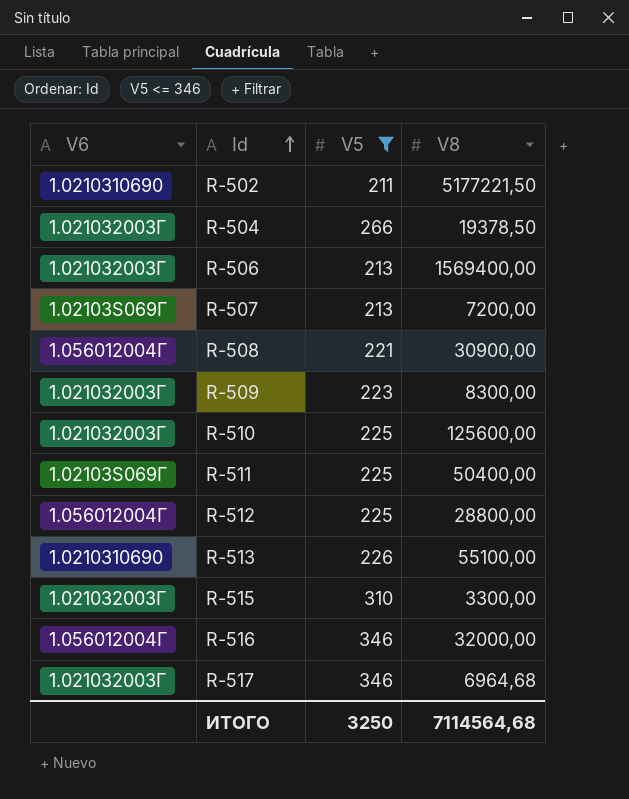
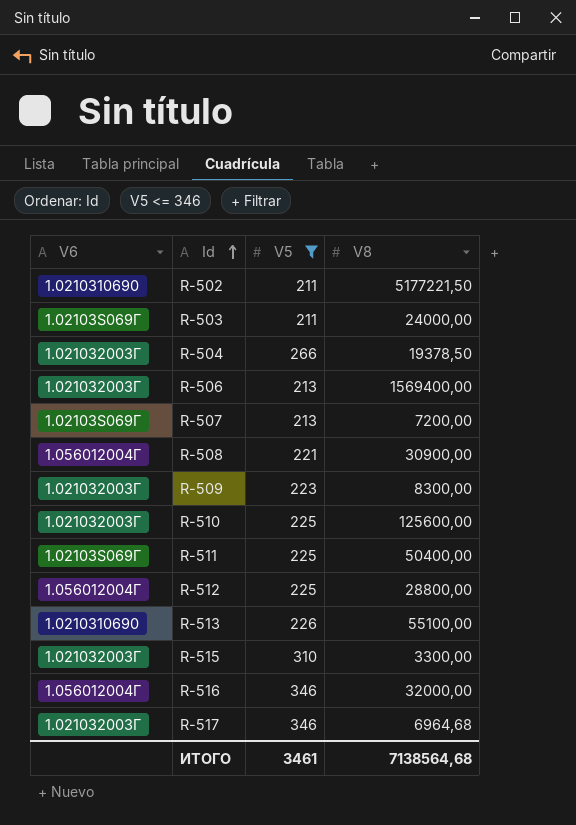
row R-503: none -> 1.02103S069Г | 211 | 24000,00
ИТОГО | V5: 3250 -> 3461
ИТОГО | V8: 7114564,68 -> 7138564,68

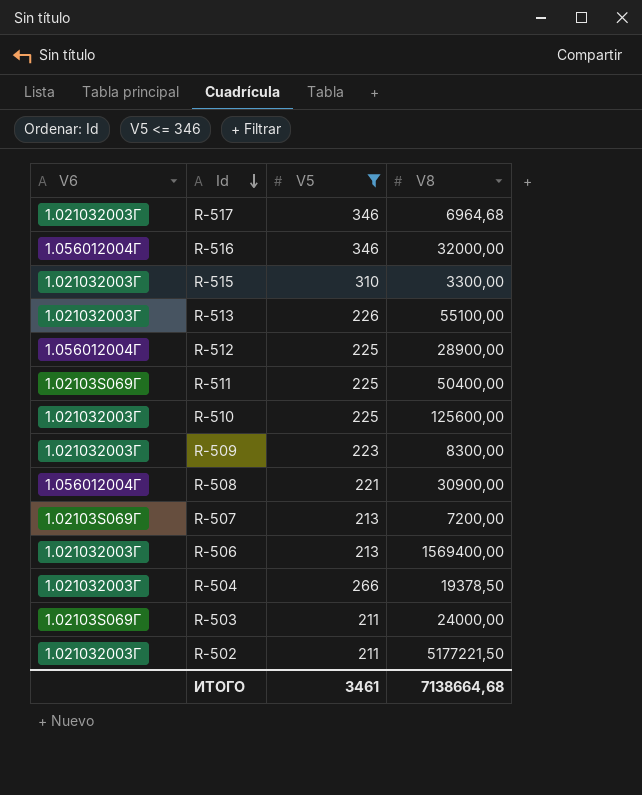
row order: Id ascending -> Id descending
R-513 | V6: 1.0210310690 -> 1.021032003Г
R-512 | V8: 28800,00 -> 28900,00
R-502 | V6: 1.0210310690 -> 1.021032003Г
ИТОГО | V8: 7138564,68 -> 7138664,68

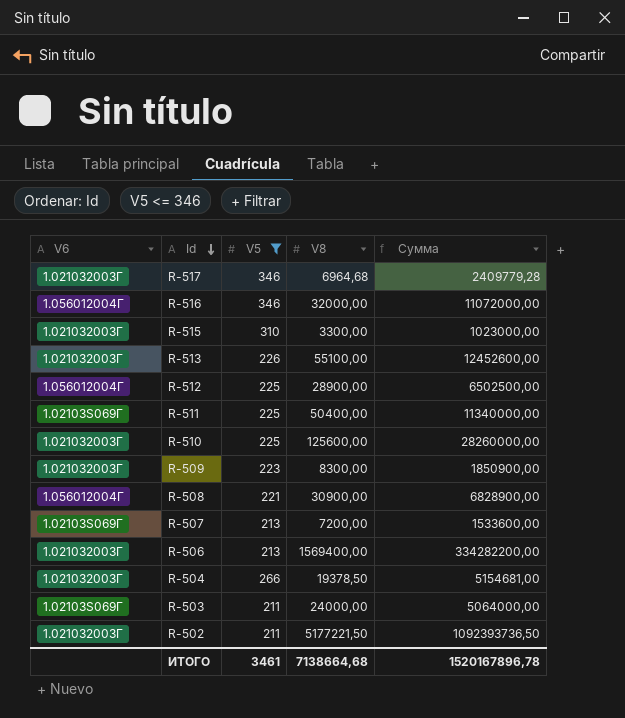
column Сумма | formula: none -> [V5] * [V8]

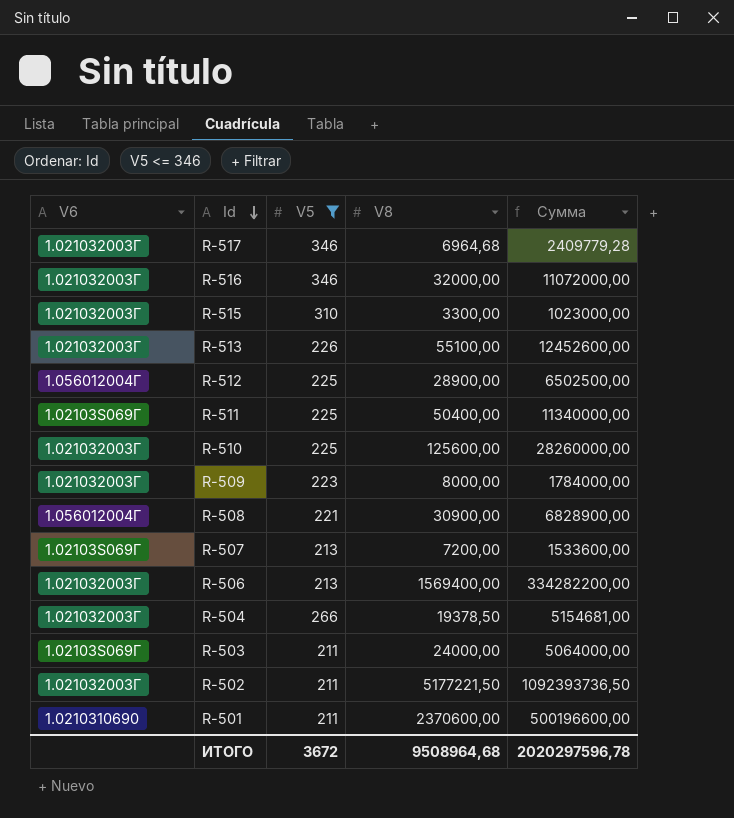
R-516 | V6: 1.056012004Г -> 1.021032003Г
R-509 | V8: 8300,00 -> 8000,00
R-509 | Сумма: 1850900,00 -> 1784000,00
row R-501: none -> 1.0210310690 | 211 | 2370600,00 | 500196600,00
ИТОГО | V5: 3461 -> 3672
ИТОГО | V8: 7138664,68 -> 9508964,68
ИТОГО | Сумма: 1520167896,78 -> 2020297596,78

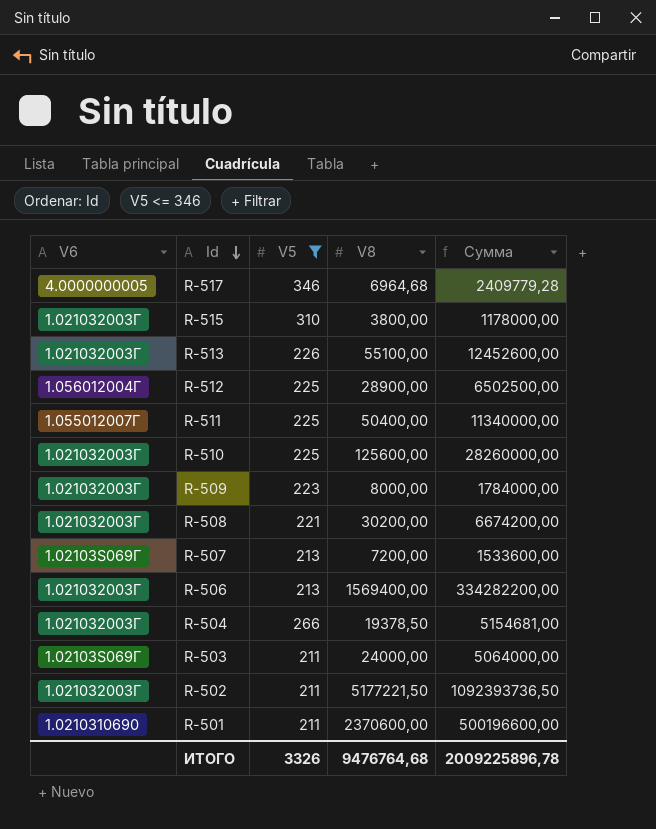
row R-516: 1.021032003Г | 346 | 32000,00 | 11072000,00 -> none
R-517 | V6: 1.021032003Г -> 4.0000000005
R-515 | V8: 3300,00 -> 3800,00
R-515 | Сумма: 1023000,00 -> 1178000,00
R-511 | V6: 1.02103S069Г -> 1.055012007Г
R-508 | V6: 1.056012004Г -> 1.021032003Г
R-508 | V8: 30900,00 -> 30200,00
R-508 | Сумма: 6828900,00 -> 6674200,00
ИТОГО | V5: 3672 -> 3326
ИТОГО | V8: 9508964,68 -> 9476764,68
ИТОГО | Сумма: 2020297596,78 -> 2009225896,78

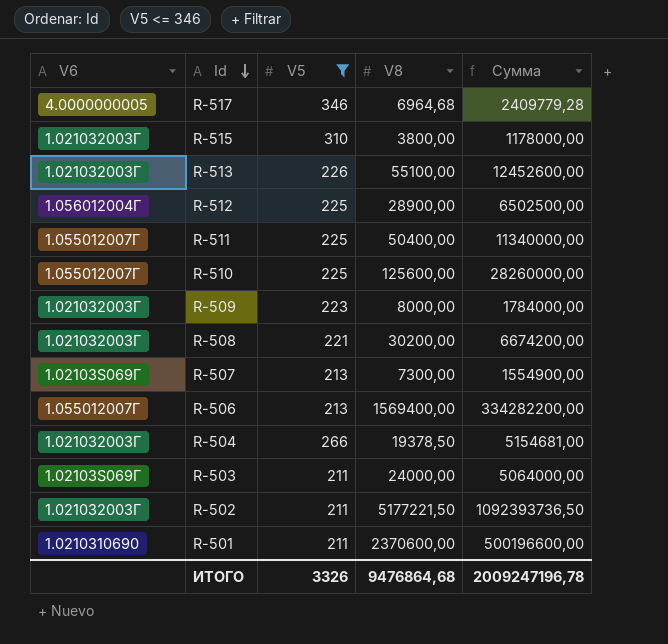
R-510 | V6: 1.021032003Г -> 1.055012007Г
R-507 | V8: 7200,00 -> 7300,00
R-507 | Сумма: 1533600,00 -> 1554900,00
R-506 | V6: 1.021032003Г -> 1.055012007Г
ИТОГО | V8: 9476764,68 -> 9476864,68
ИТОГО | Сумма: 2009225896,78 -> 2009247196,78

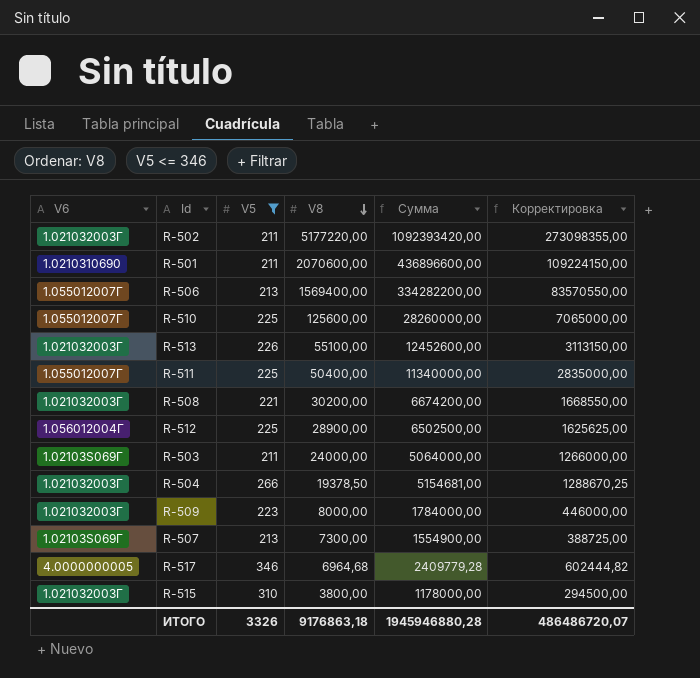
row order: Id descending -> V8 descending
column Корректировка | formula: none -> [Сумма] * 0,25
R-502 | V8: 5177221,50 -> 5177220,00
R-502 | Сумма: 1092393736,50 -> 1092393420,00
R-501 | V8: 2370600,00 -> 2070600,00
R-501 | Сумма: 500196600,00 -> 436896600,00
ИТОГО | V8: 9476864,68 -> 9176863,18
ИТОГО | Сумма: 2009247196,78 -> 1945946880,28

